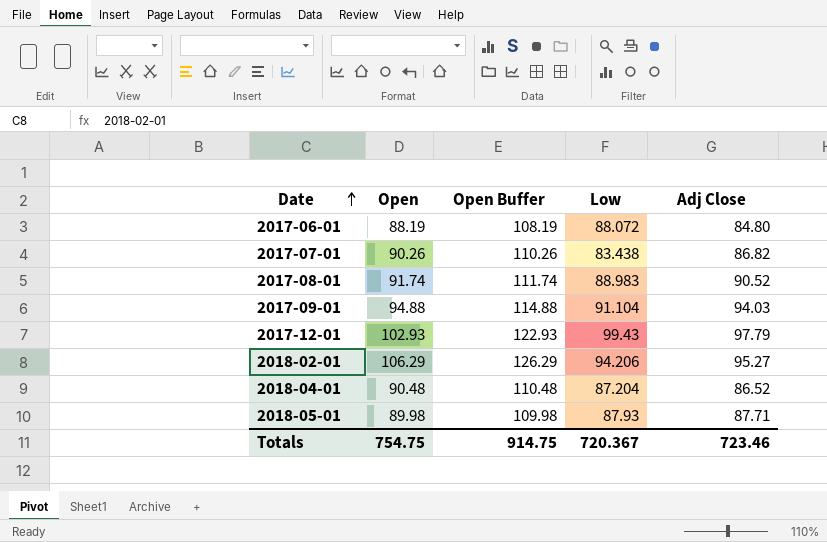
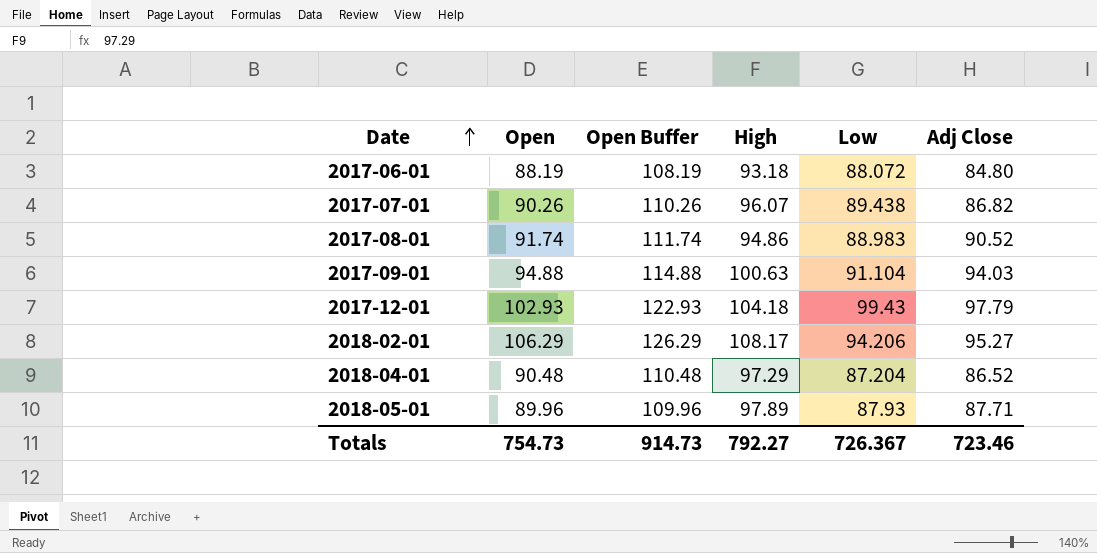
column High | position: none -> 4
2017-07-01 | Low: 83.438 -> 89.438
2018-05-01 | Open: 89.98 -> 89.96
2018-05-01 | Open Buffer: 109.98 -> 109.96
Totals | Open: 754.75 -> 754.73
Totals | Open Buffer: 914.75 -> 914.73
Totals | Low: 720.367 -> 726.367

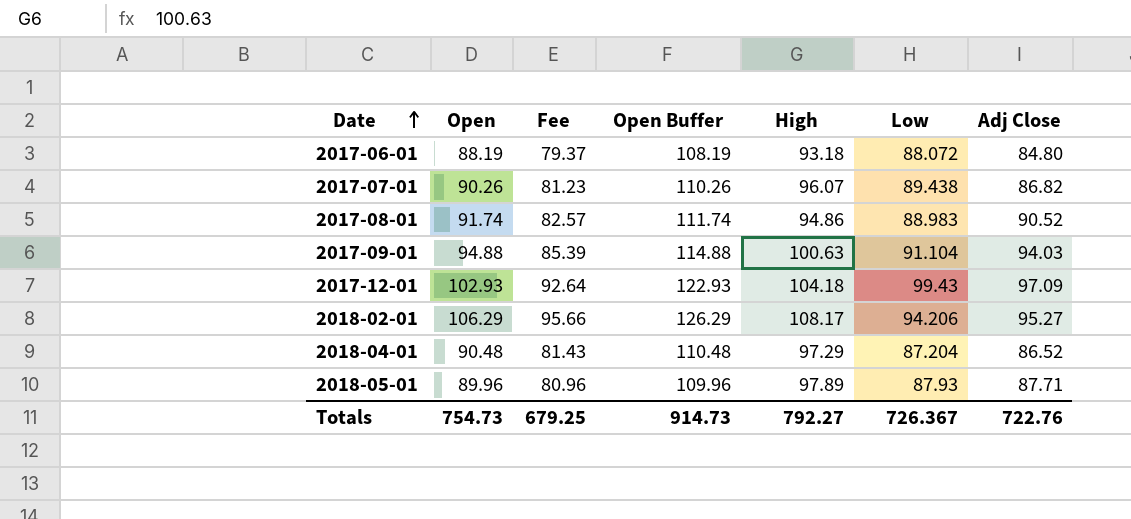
column Fee | formula: none -> [Open] * 0.9
2017-12-01 | Adj Close: 97.79 -> 97.09
Totals | Adj Close: 723.46 -> 722.76

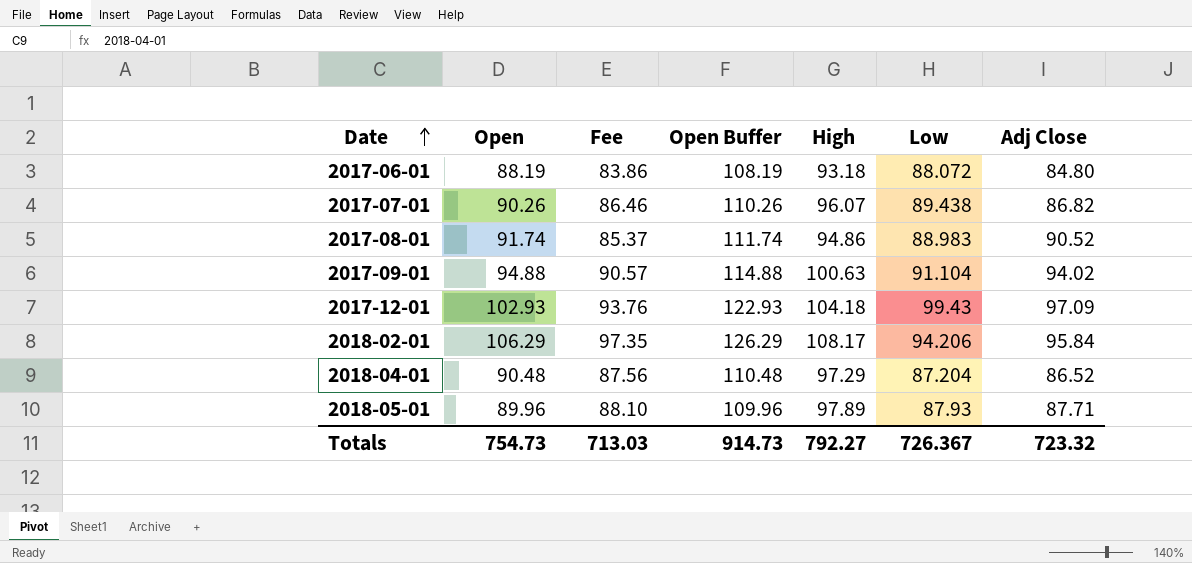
column Fee | formula: [Open] * 0.9 -> [High] * 0.9
2017-09-01 | Adj Close: 94.03 -> 94.02
2018-02-01 | Adj Close: 95.27 -> 95.84
Totals | Fee: 679.25 -> 713.03
Totals | Adj Close: 722.76 -> 723.32

